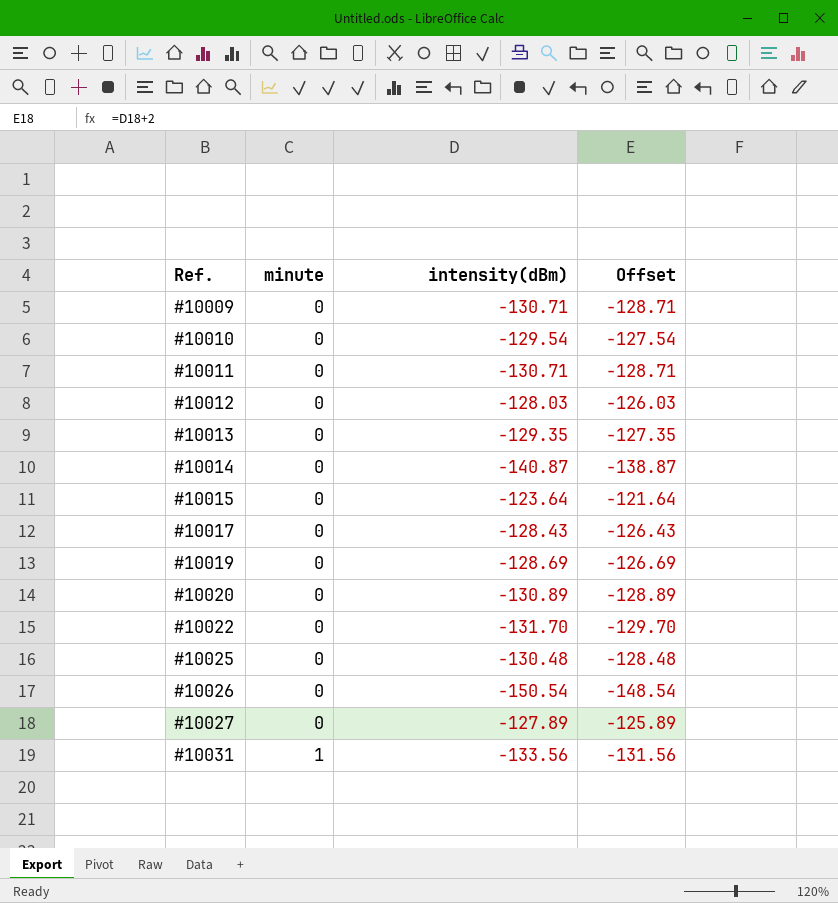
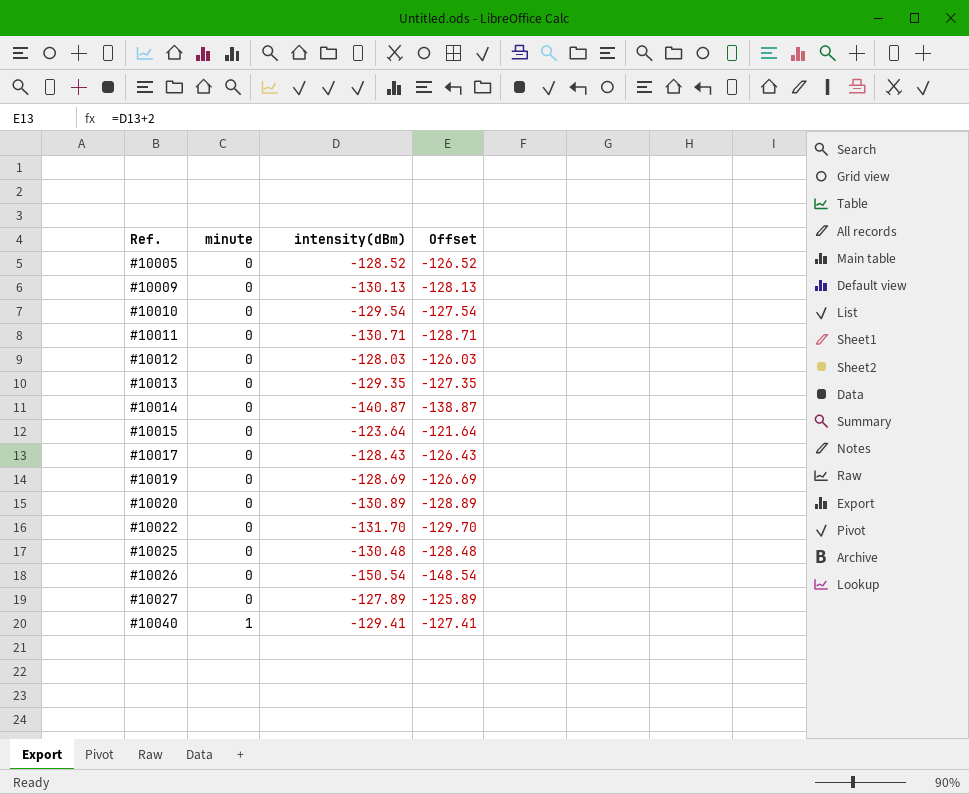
row #10031: 1 | -133.56 | -131.56 -> none
row #10005: none -> 0 | -128.52 | -126.52
#10009 | intensity(dBm): -130.71 -> -130.13
#10009 | Offset: -128.71 -> -128.13
row #10040: none -> 1 | -129.41 | -127.41

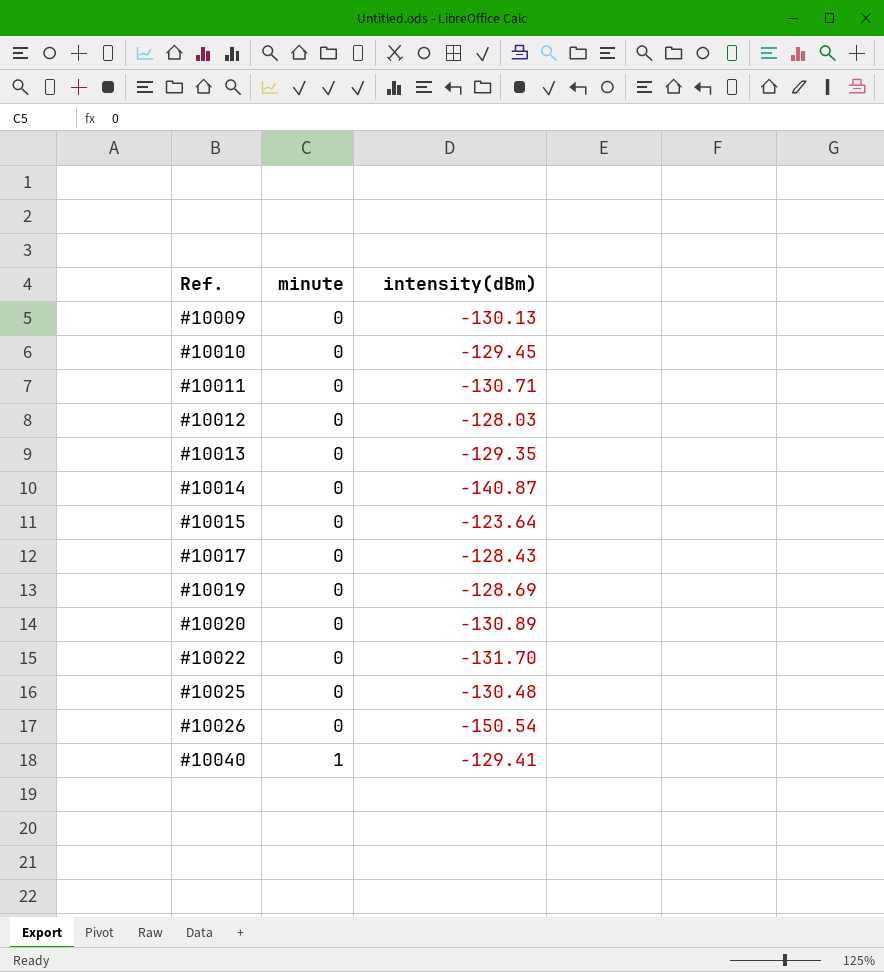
column Offset | formula: [intensity(dBm)] + 2 -> none
row #10005: 0 | -128.52 | -126.52 -> none
row #10027: 0 | -127.89 | -125.89 -> none
#10010 | intensity(dBm): -129.54 -> -129.45

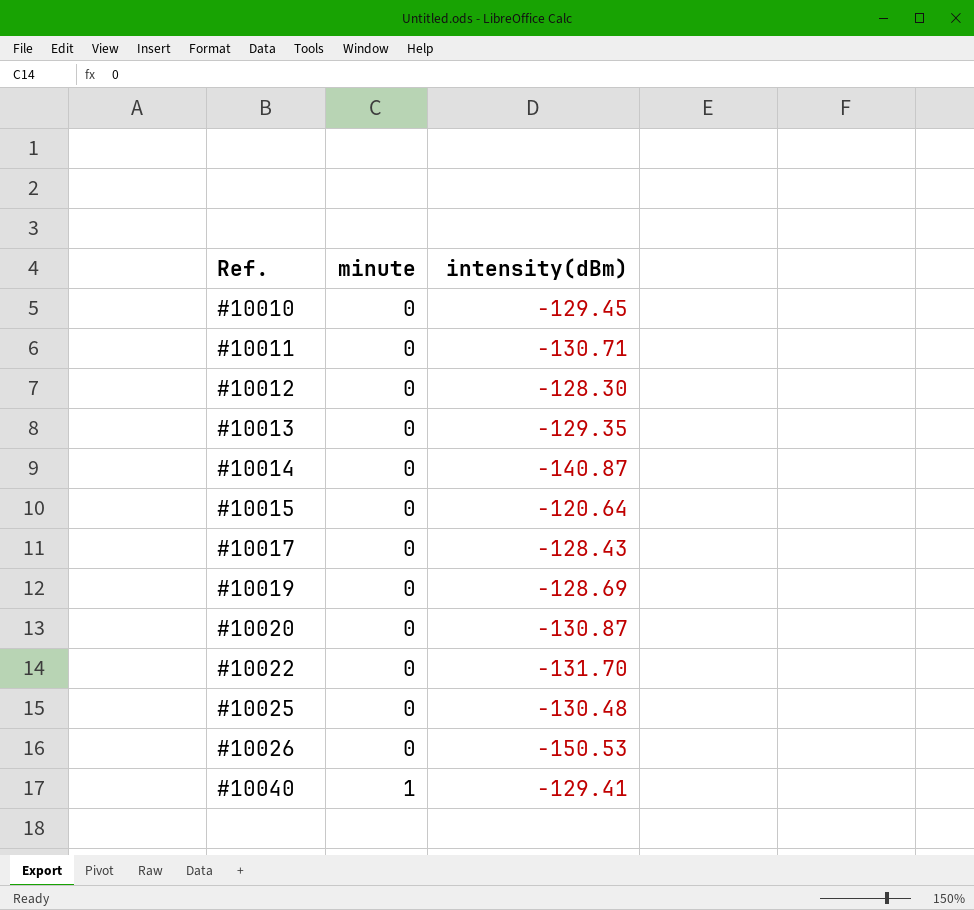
row #10009: 0 | -130.13 -> none
#10012 | intensity(dBm): -128.03 -> -128.30
#10015 | intensity(dBm): -123.64 -> -120.64
#10020 | intensity(dBm): -130.89 -> -130.87
#10026 | intensity(dBm): -150.54 -> -150.53

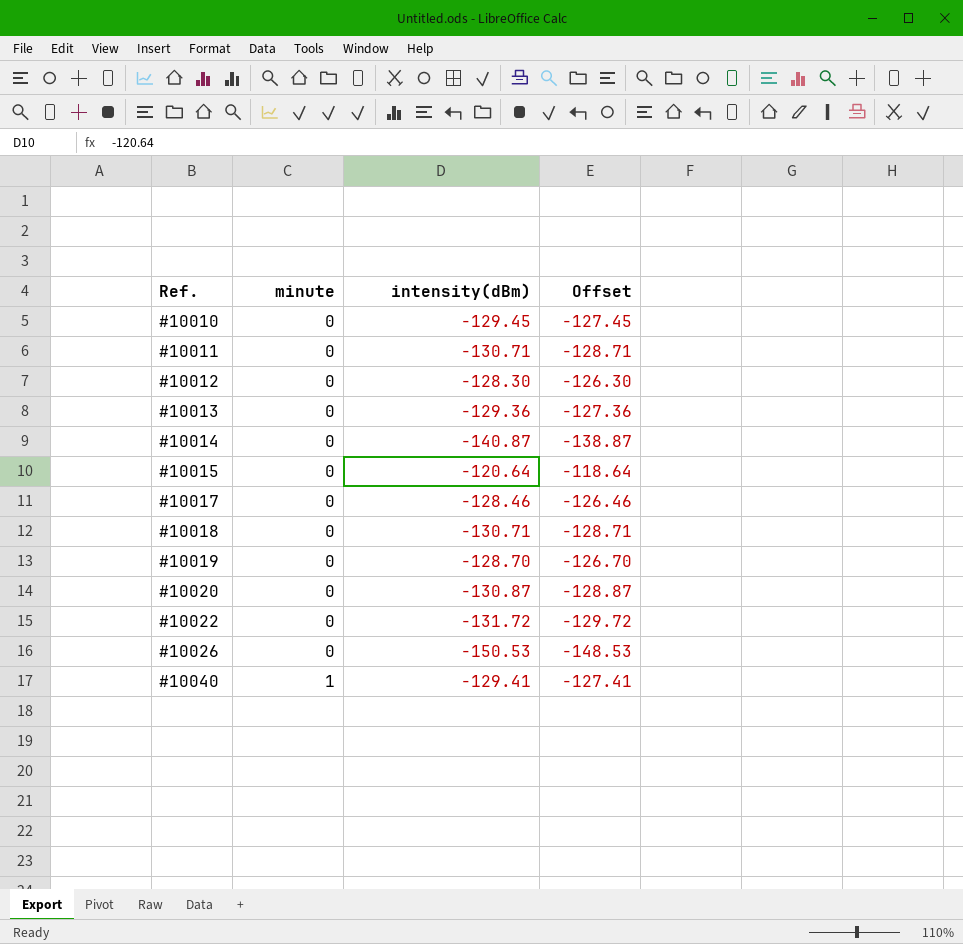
column Offset | formula: none -> [intensity(dBm)] + 2
row #10025: 0 | -130.48 -> none
#10013 | intensity(dBm): -129.35 -> -129.36
#10017 | intensity(dBm): -128.43 -> -128.46
row #10018: none -> 0 | -130.71 | -128.71
#10019 | intensity(dBm): -128.69 -> -128.70
#10022 | intensity(dBm): -131.70 -> -131.72

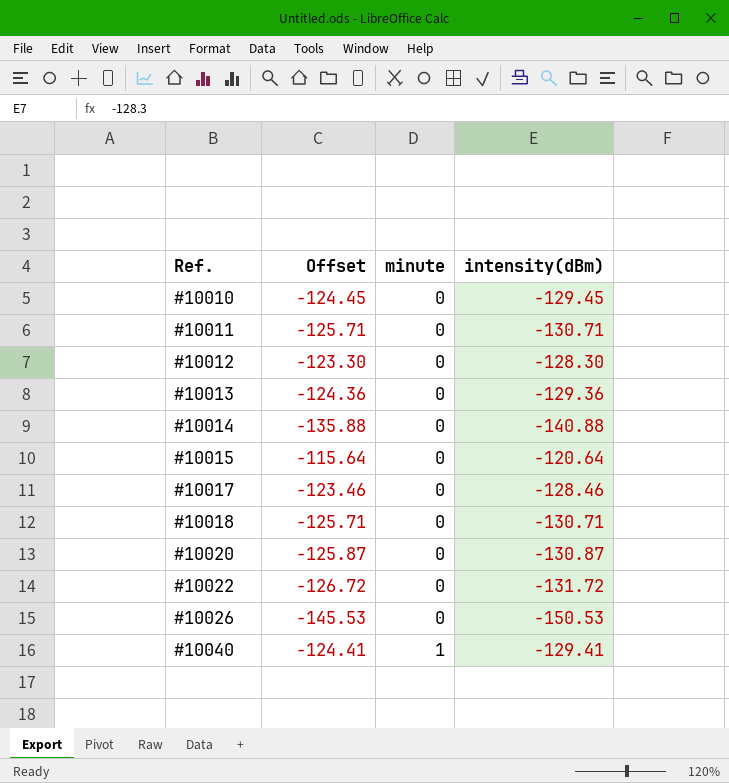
column Offset | formula: [intensity(dBm)] + 2 -> [intensity(dBm)] + 5
column Offset | position: 4 -> 2
row #10019: 0 | -128.70 | -126.70 -> none
#10014 | intensity(dBm): -140.87 -> -140.88

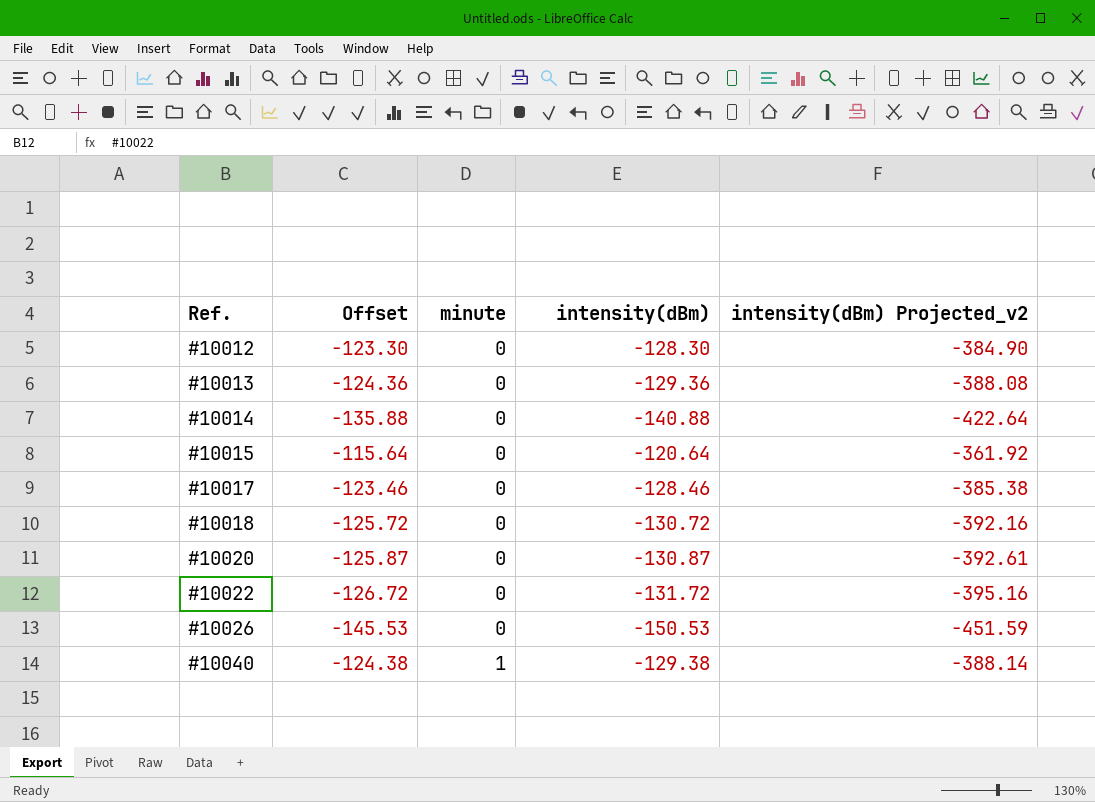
column intensity(dBm) Projected_v2 | formula: none -> [intensity(dBm)] * 3
row #10010: -124.45 | 0 | -129.45 -> none
row #10011: -125.71 | 0 | -130.71 -> none
#10018 | Offset: -125.71 -> -125.72
#10018 | intensity(dBm): -130.71 -> -130.72
#10040 | Offset: -124.41 -> -124.38
#10040 | intensity(dBm): -129.41 -> -129.38

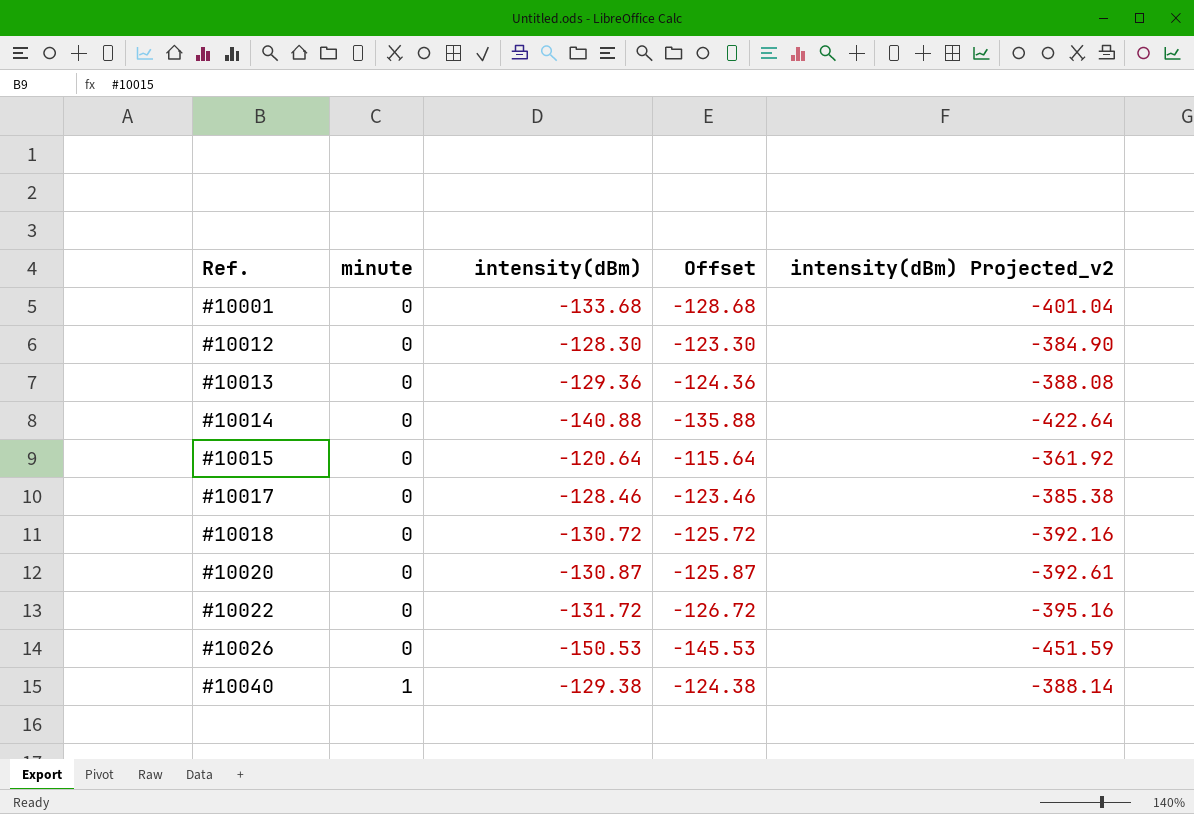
column Offset | position: 2 -> 4
row #10001: none -> 0 | -133.68 | -128.68 | -401.04

